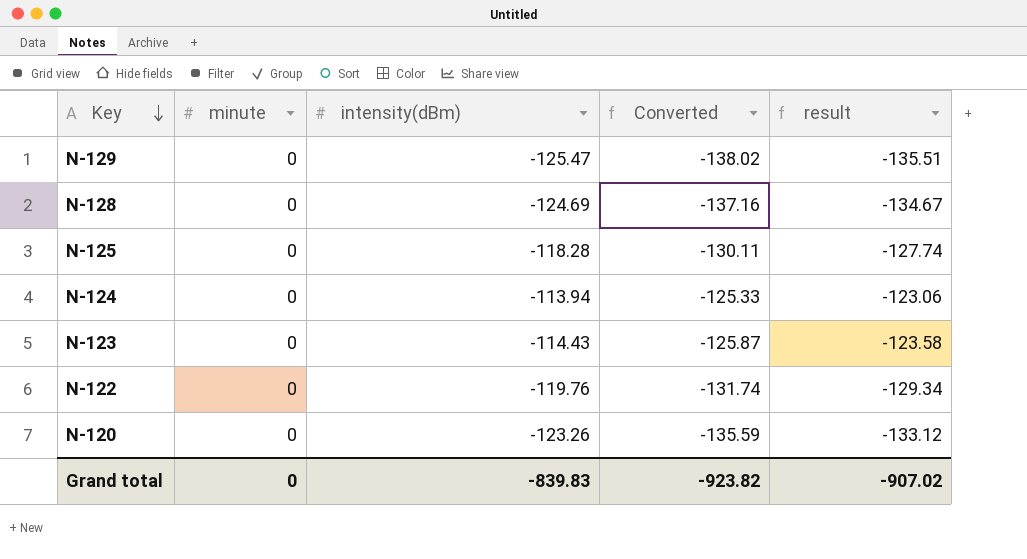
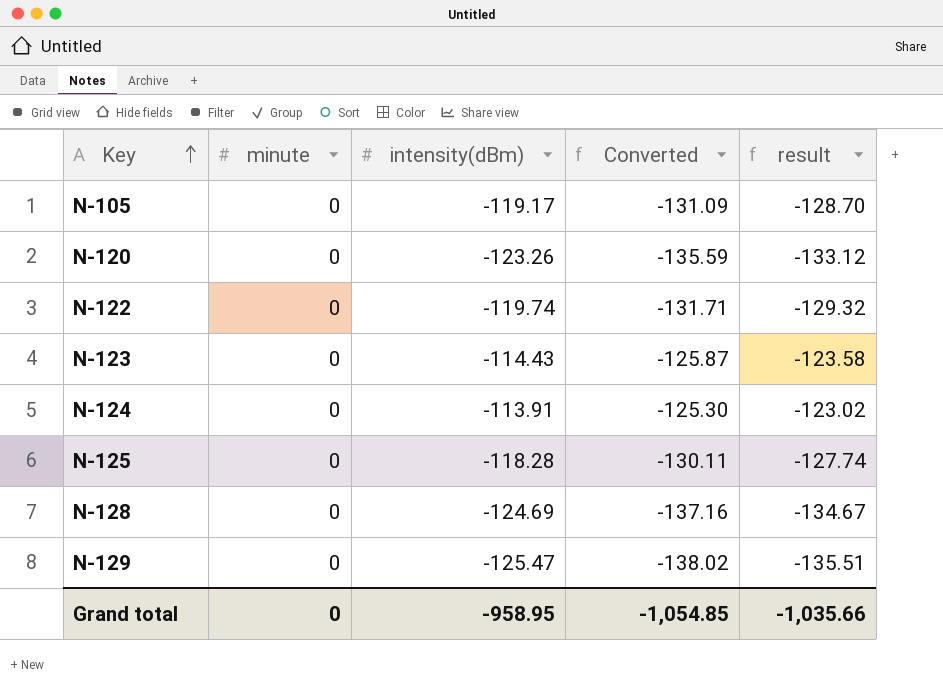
row order: Key descending -> Key ascending
row N-105: none -> 0 | -119.17 | -131.09 | -128.70
N-122 | intensity(dBm): -119.76 -> -119.74
N-122 | Converted: -131.74 -> -131.71
N-122 | result: -129.34 -> -129.32
N-124 | intensity(dBm): -113.94 -> -113.91
N-124 | Converted: -125.33 -> -125.30
N-124 | result: -123.06 -> -123.02
Grand total | intensity(dBm): -839.83 -> -958.95
Grand total | Converted: -923.82 -> -1,054.85
Grand total | result: -907.02 -> -1,035.66

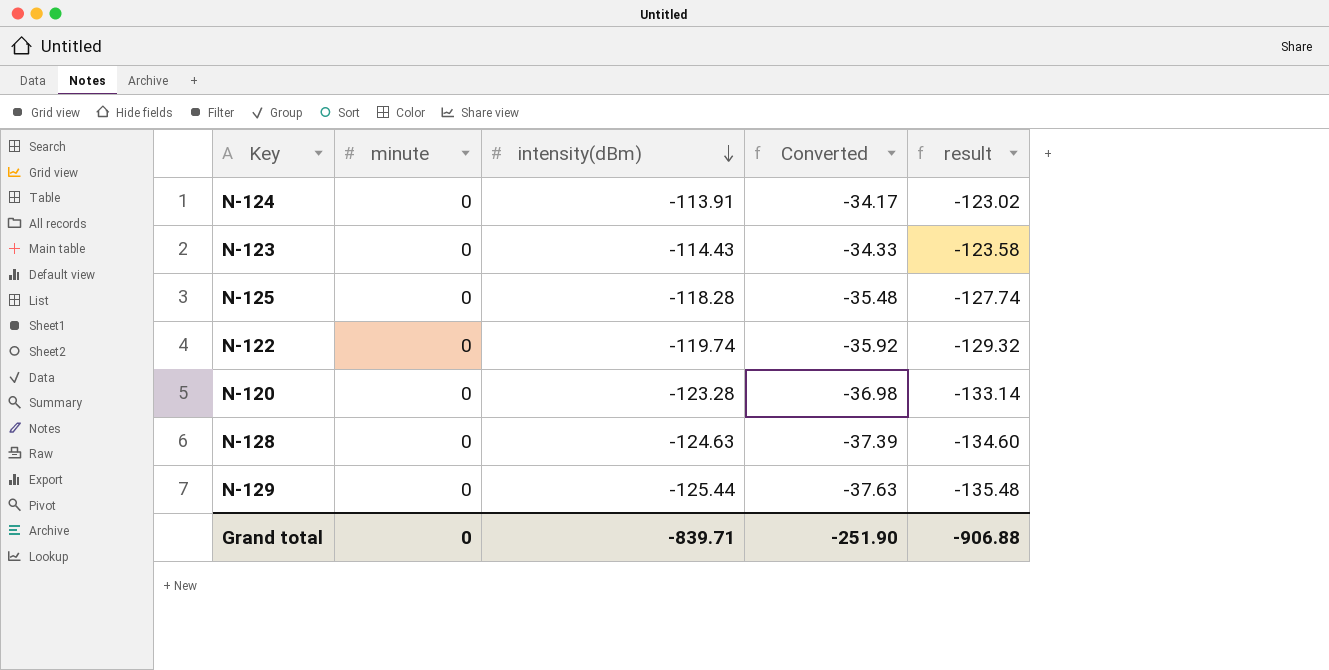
row order: Key ascending -> intensity(dBm) descending
column Converted | formula: [intensity(dBm)] * 1.1 -> [intensity(dBm)] * 0.3
row N-105: 0 | -119.17 | -131.09 | -128.70 -> none
N-120 | intensity(dBm): -123.26 -> -123.28
N-120 | result: -133.12 -> -133.14
N-128 | intensity(dBm): -124.69 -> -124.63
N-128 | result: -134.67 -> -134.60
N-129 | intensity(dBm): -125.47 -> -125.44
N-129 | result: -135.51 -> -135.48
Grand total | intensity(dBm): -958.95 -> -839.71
Grand total | Converted: -1,054.85 -> -251.90
Grand total | result: -1,035.66 -> -906.88

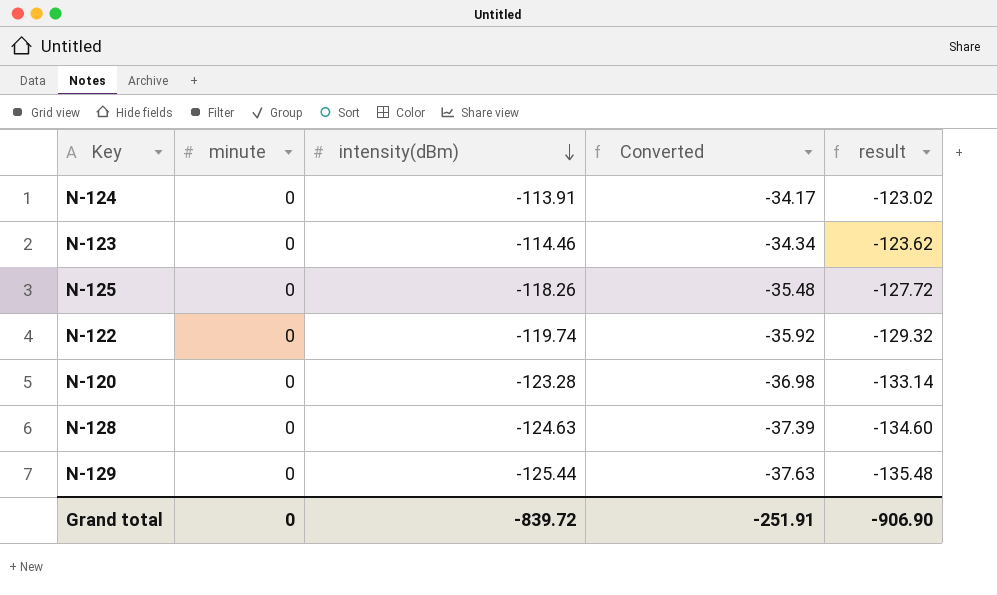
N-123 | intensity(dBm): -114.43 -> -114.46
N-123 | Converted: -34.33 -> -34.34
N-123 | result: -123.58 -> -123.62
N-125 | intensity(dBm): -118.28 -> -118.26
N-125 | result: -127.74 -> -127.72
Grand total | intensity(dBm): -839.71 -> -839.72
Grand total | Converted: -251.90 -> -251.91
Grand total | result: -906.88 -> -906.90

